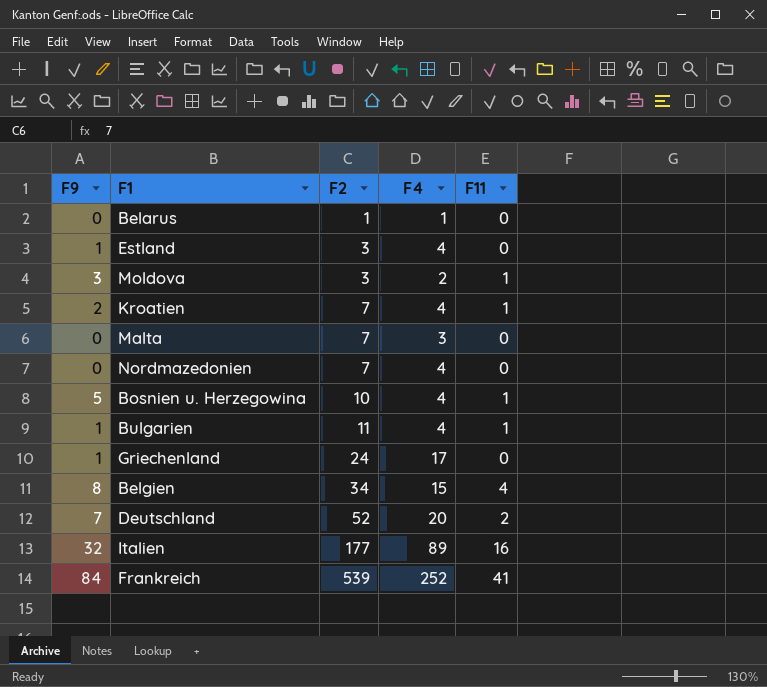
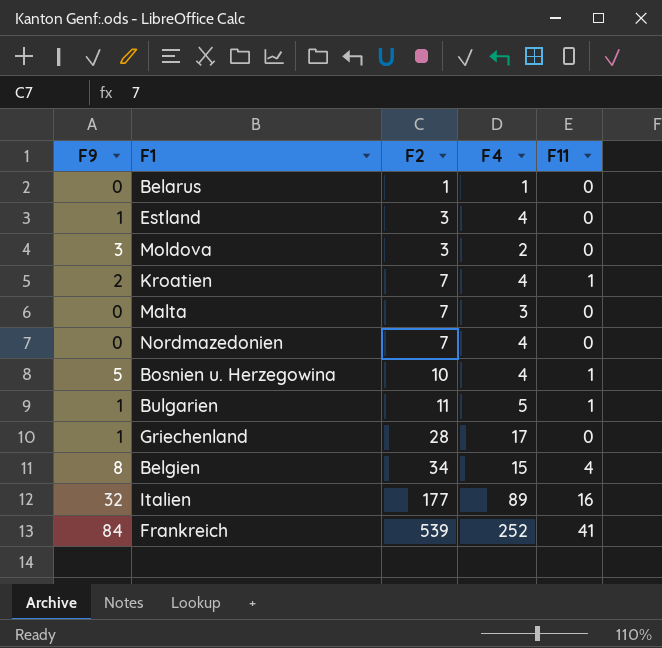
row Deutschland: 7 | 52 | 20 | 2 -> none
Moldova | F11: 1 -> 0
Bulgarien | F4: 4 -> 5
Griechenland | F2: 24 -> 28

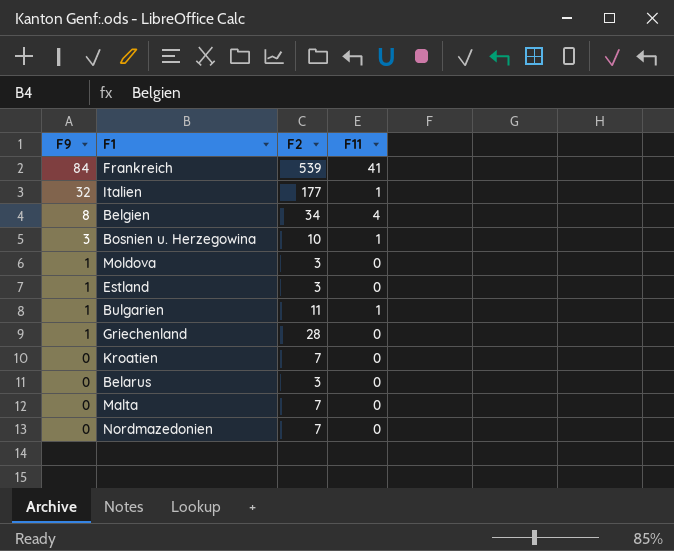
row order: F2 ascending -> F9 descending
column F4 | position: 4 -> none
Italien | F11: 16 -> 1
Bosnien u. Herzegowina | F9: 5 -> 3
Moldova | F9: 3 -> 1
Kroatien | F9: 2 -> 0
Kroatien | F11: 1 -> 0
Belarus | F2: 1 -> 3

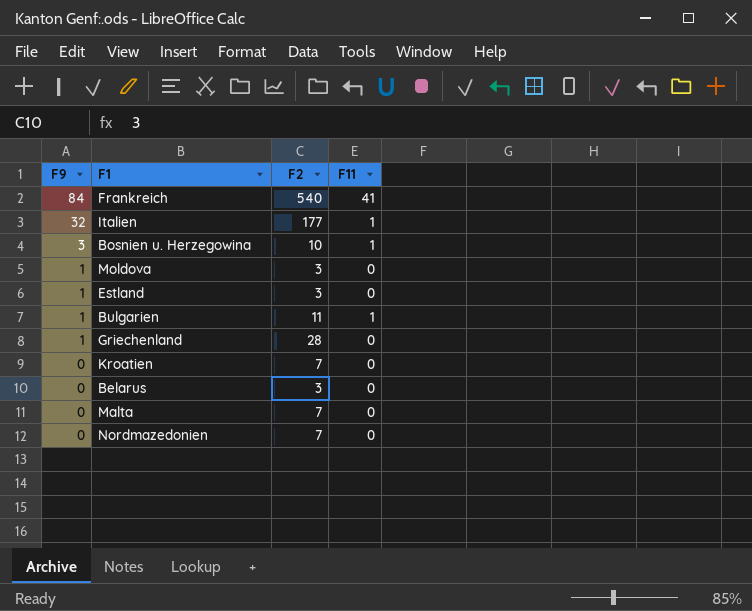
row Belgien: 8 | 34 | 4 -> none
Frankreich | F2: 539 -> 540

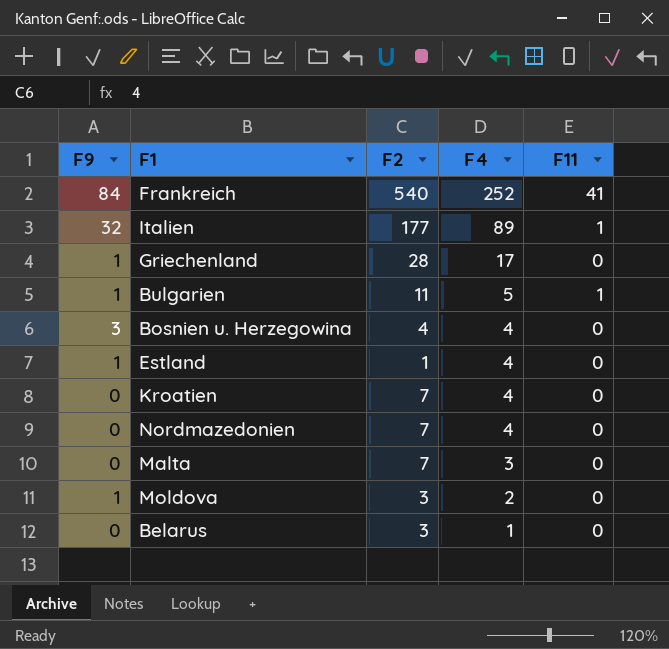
row order: F9 descending -> F4 descending
column F4 | position: none -> 4
Bosnien u. Herzegowina | F2: 10 -> 4
Bosnien u. Herzegowina | F11: 1 -> 0
Estland | F2: 3 -> 1

